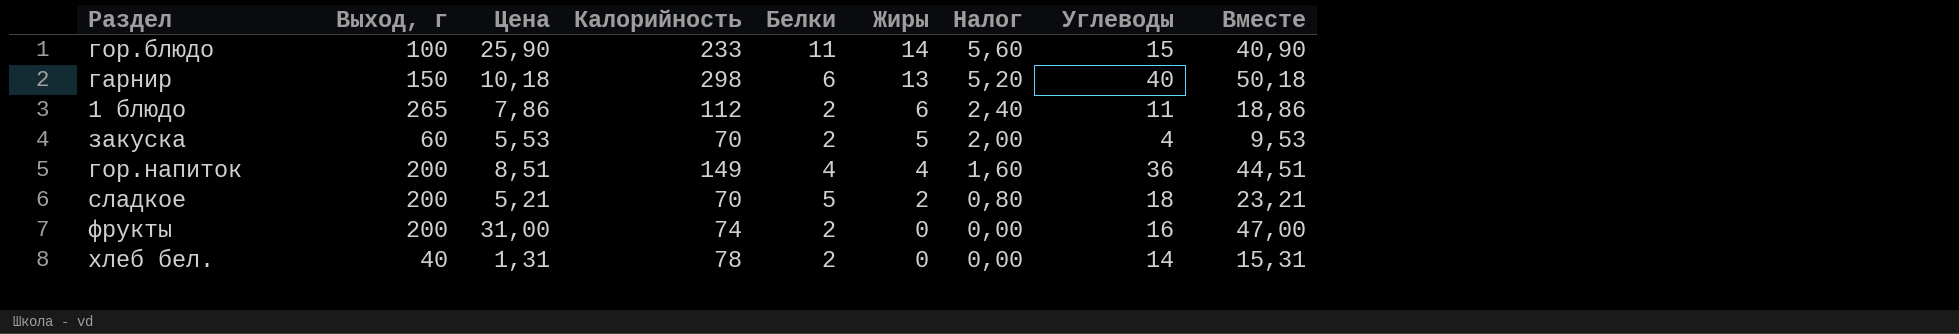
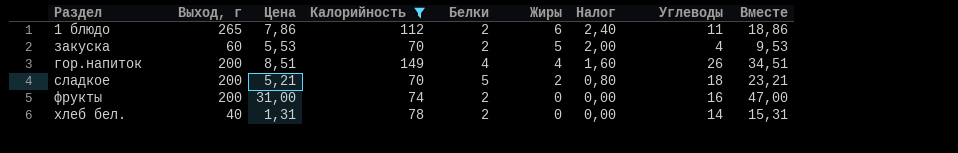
filter: none -> Калорийность <= 149
гор.напиток | Углеводы: 36 -> 26
гор.напиток | Вместе: 44,51 -> 34,51

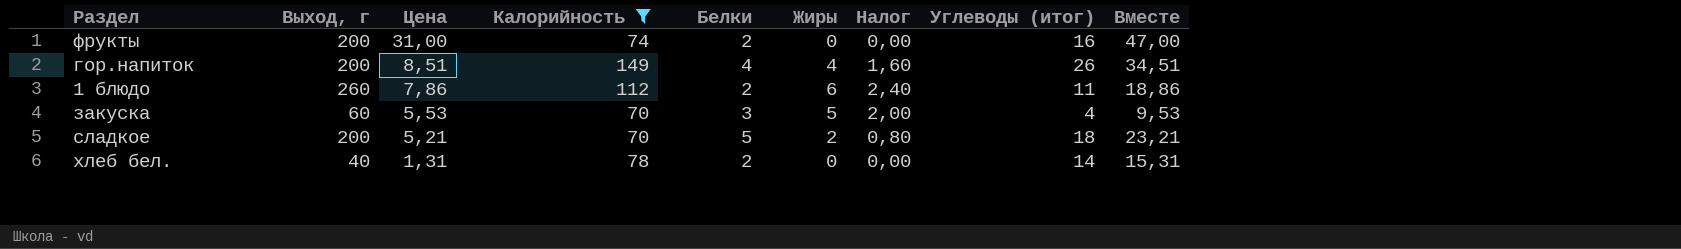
row order: Жиры descending -> Цена descending
column name: Углеводы -> Углеводы (итог)
1 блюдо | Выход, г: 265 -> 260
закуска | Белки: 2 -> 3

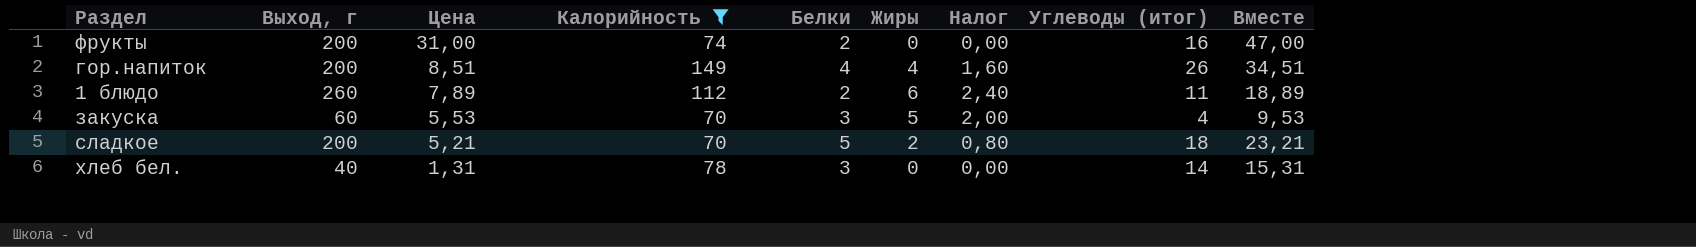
1 блюдо | Цена: 7,86 -> 7,89
1 блюдо | Вместе: 18,86 -> 18,89
хлеб бел. | Белки: 2 -> 3

